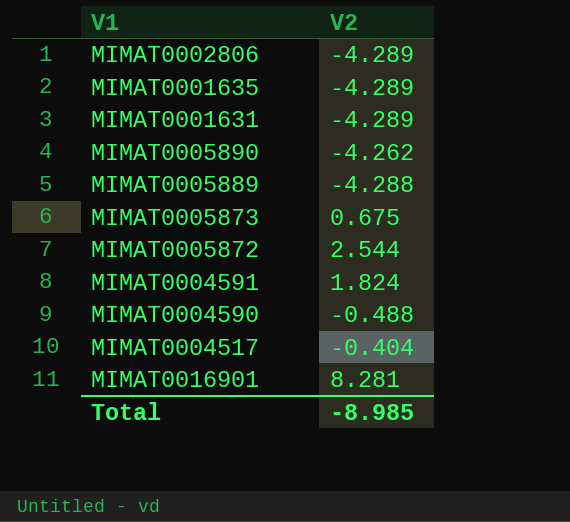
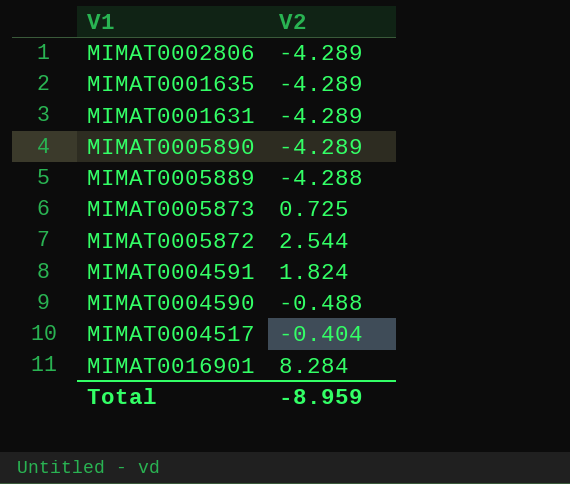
MIMAT0005890 | V2: -4.262 -> -4.289
MIMAT0005873 | V2: 0.675 -> 0.725
MIMAT0016901 | V2: 8.281 -> 8.284
Total | V2: -8.985 -> -8.959

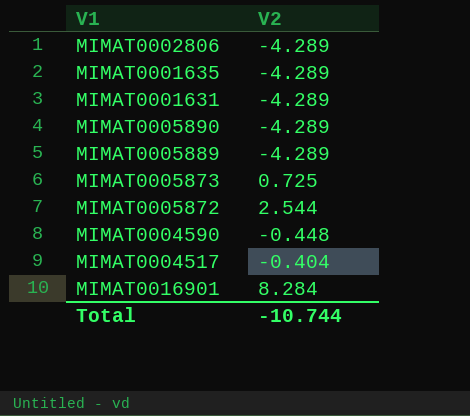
row MIMAT0004591: 1.824 -> none
MIMAT0005889 | V2: -4.288 -> -4.289
MIMAT0004590 | V2: -0.488 -> -0.448
Total | V2: -8.959 -> -10.744

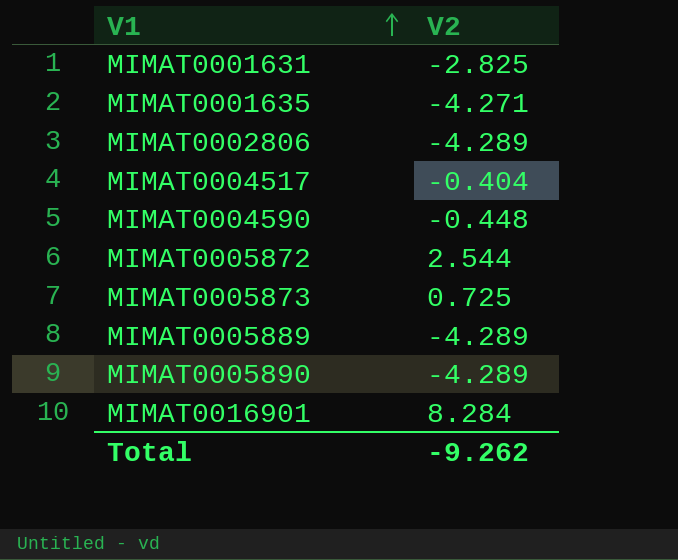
row order: none -> V1 ascending
MIMAT0001631 | V2: -4.289 -> -2.825
MIMAT0001635 | V2: -4.289 -> -4.271
Total | V2: -10.744 -> -9.262

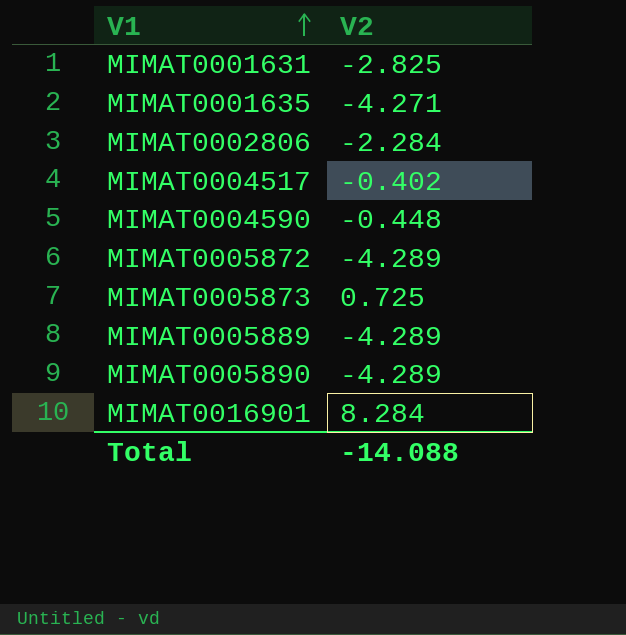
MIMAT0002806 | V2: -4.289 -> -2.284
MIMAT0004517 | V2: -0.404 -> -0.402
MIMAT0005872 | V2: 2.544 -> -4.289
Total | V2: -9.262 -> -14.088

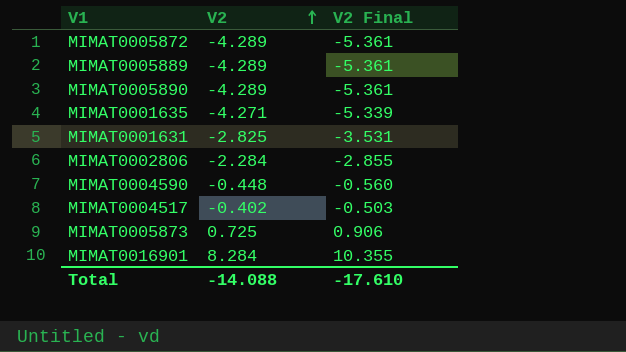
row order: V1 ascending -> V2 ascending
column V2 Final | formula: none -> [V2] * 1.25

